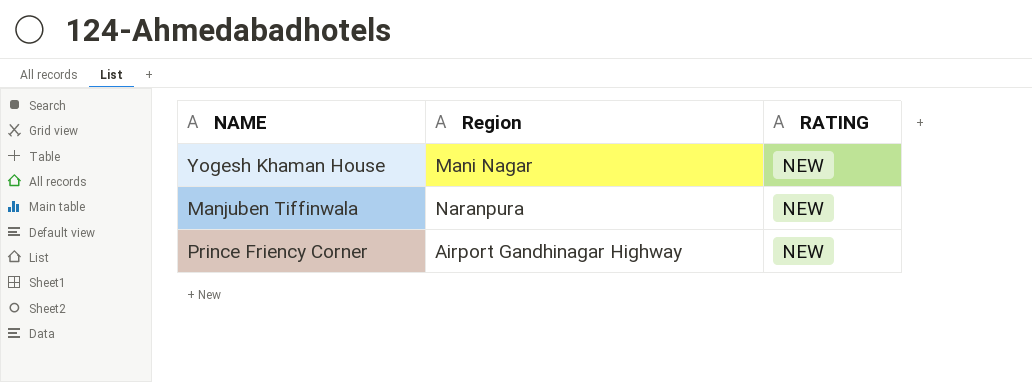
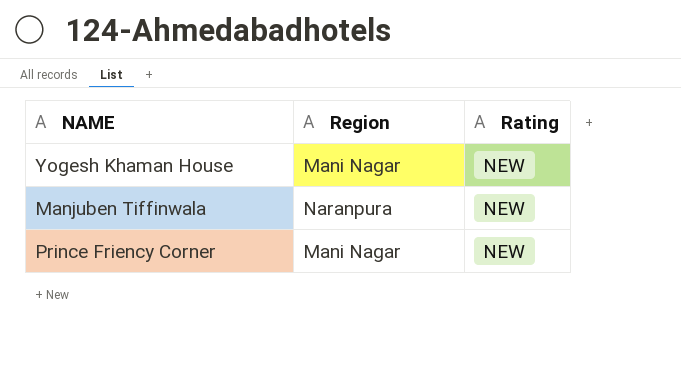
column name: RATING -> Rating
Prince Friency Corner | Region: Airport Gandhinagar Highway -> Mani Nagar

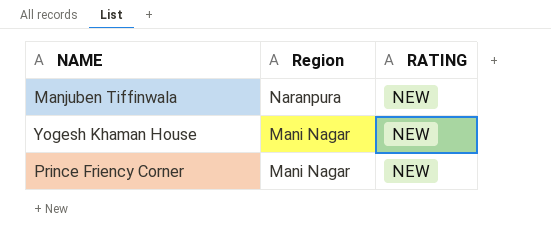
row order: none -> Region descending
column name: Rating -> RATING

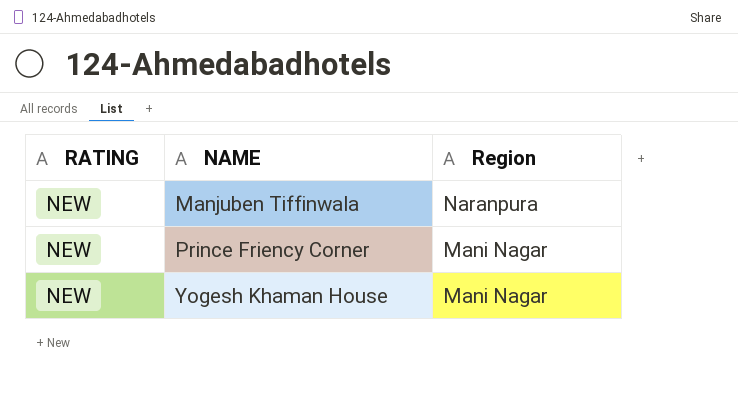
row order: Region descending -> NAME ascending
column RATING | position: 3 -> 1

